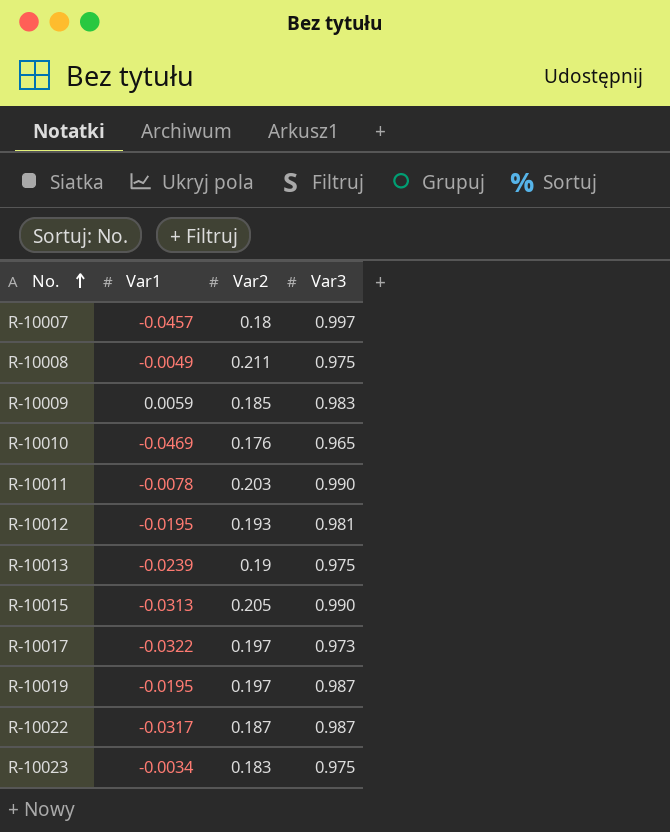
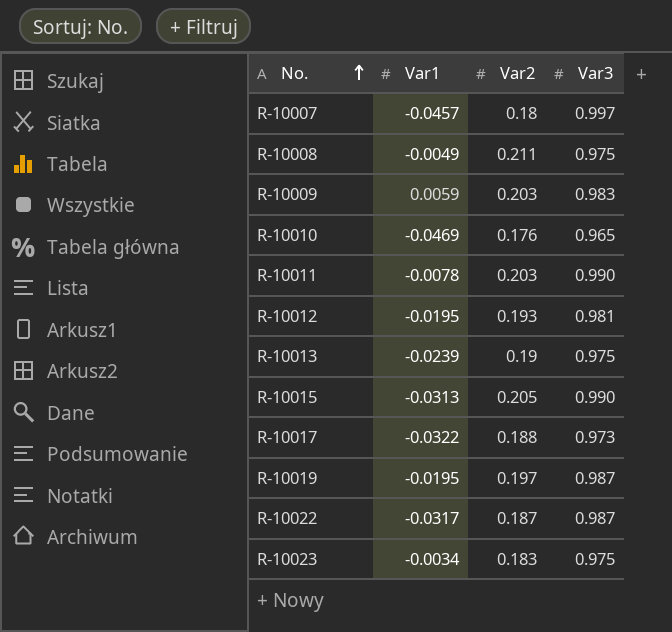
R-10009 | Var2: 0.185 -> 0.203
R-10017 | Var2: 0.197 -> 0.188

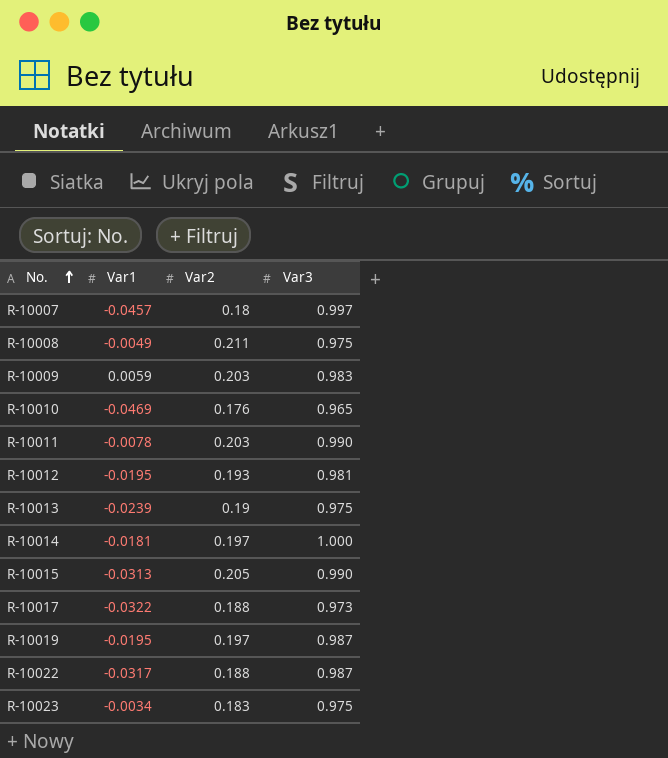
row R-10014: none -> -0.0181 | 0.197 | 1.000
R-10022 | Var2: 0.187 -> 0.188

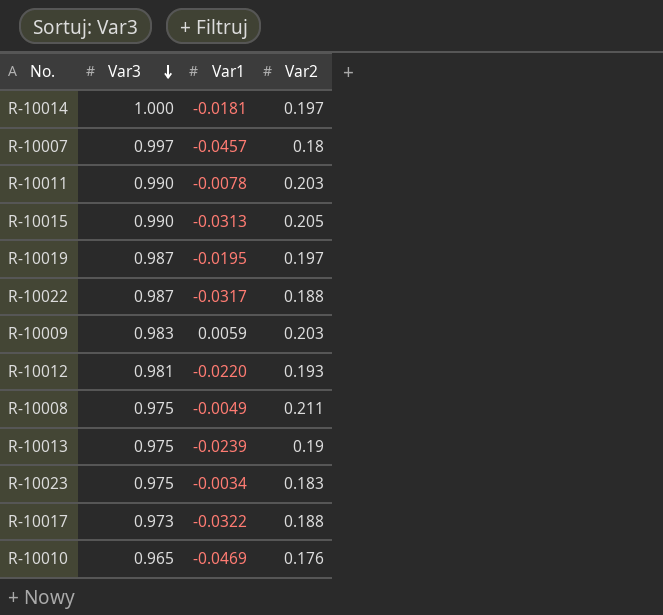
row order: No. ascending -> Var3 descending
column Var3 | position: 4 -> 2
R-10012 | Var1: -0.0195 -> -0.0220

